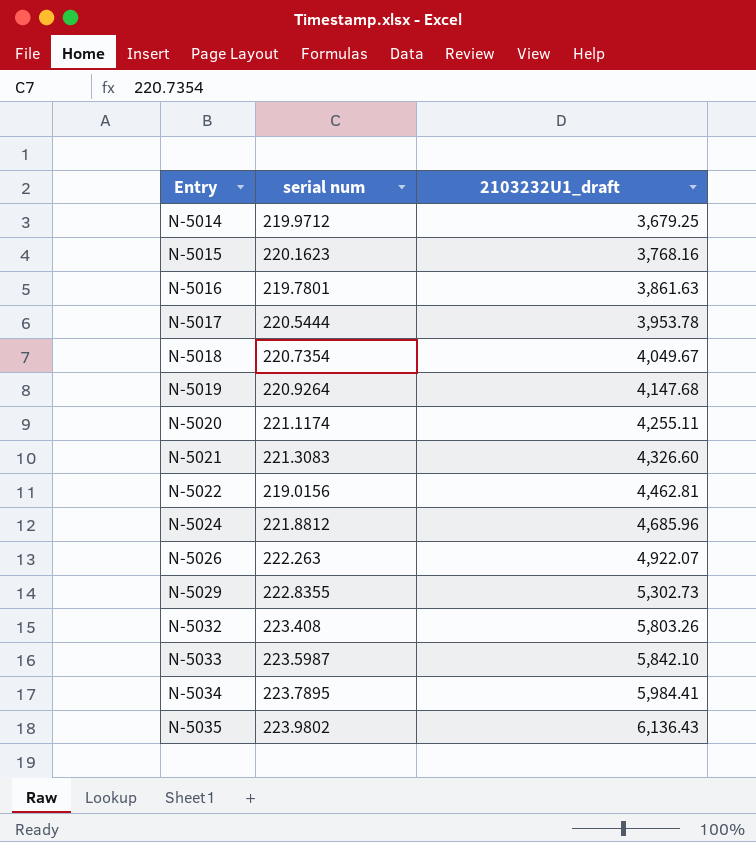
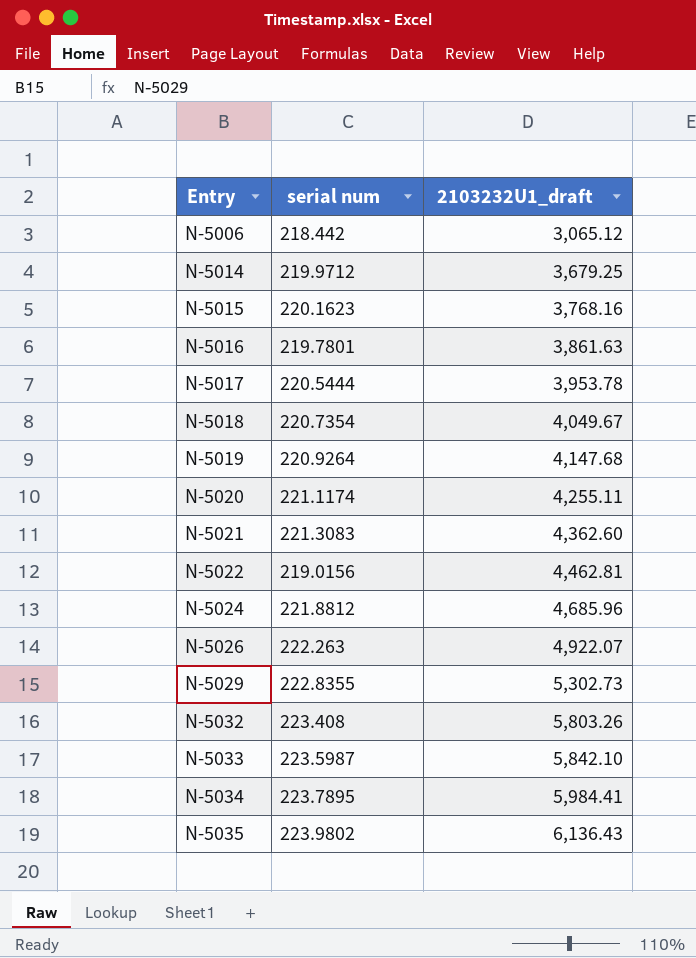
row N-5006: none -> 218.442 | 3,065.12
N-5021 | 2103232U1_draft: 4,326.60 -> 4,362.60

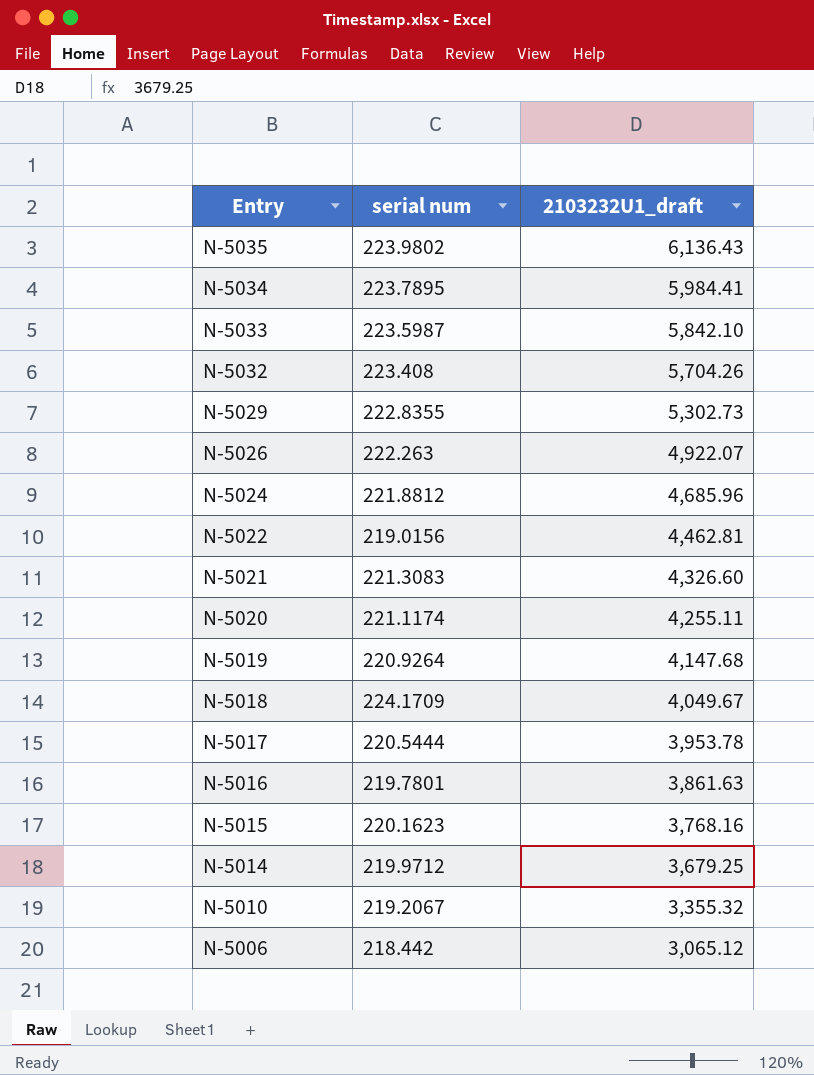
row order: Entry ascending -> Entry descending
N-5032 | 2103232U1_draft: 5,803.26 -> 5,704.26
N-5021 | 2103232U1_draft: 4,362.60 -> 4,326.60
N-5018 | serial num: 220.7354 -> 224.1709
row N-5010: none -> 219.2067 | 3,355.32

